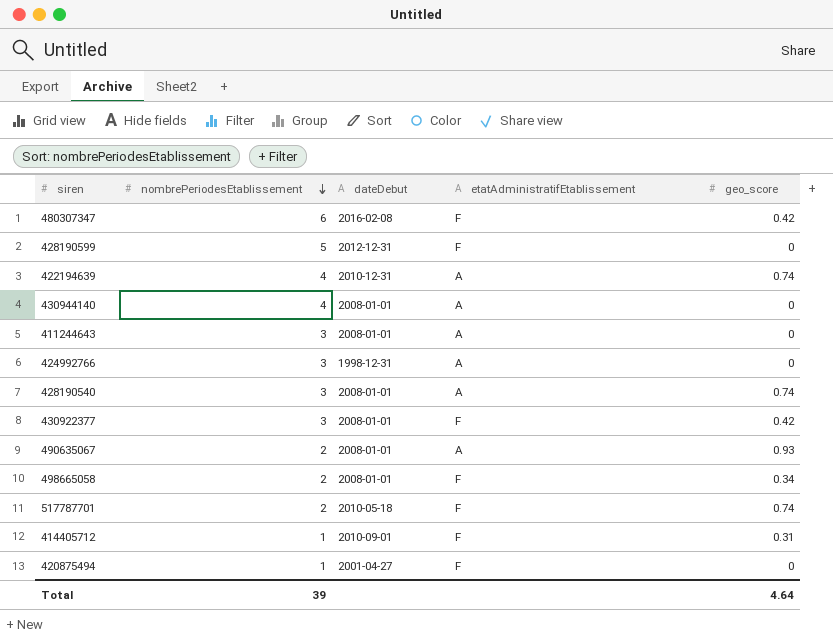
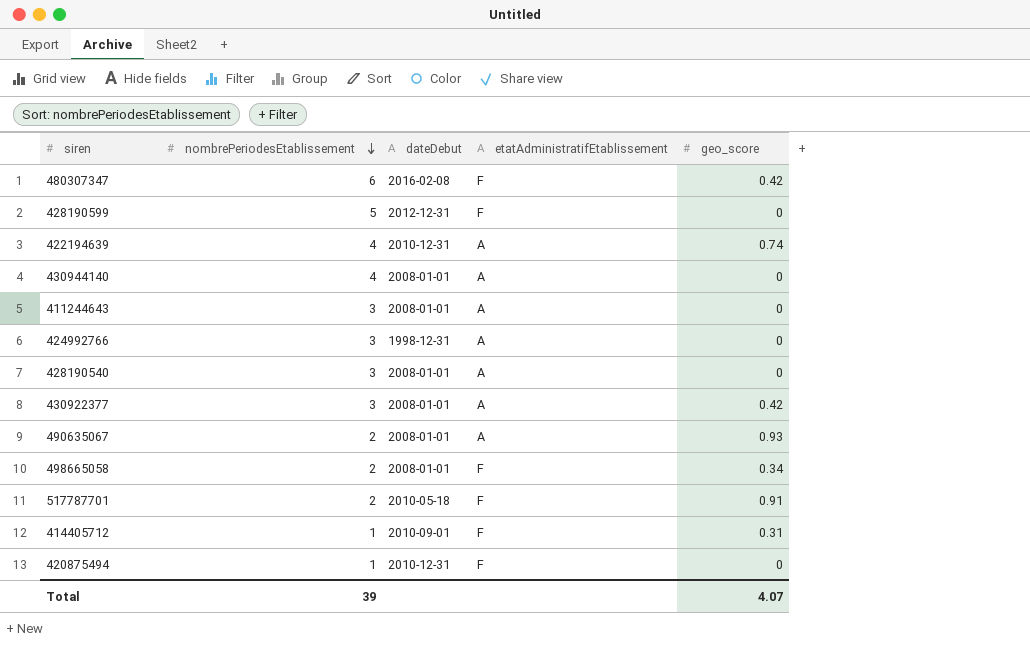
428190540 | geo_score: 0.74 -> 0
430922377 | etatAdministratifEtablissement: F -> A
517787701 | geo_score: 0.74 -> 0.91
420875494 | dateDebut: 2001-04-27 -> 2010-12-31
Total | geo_score: 4.64 -> 4.07

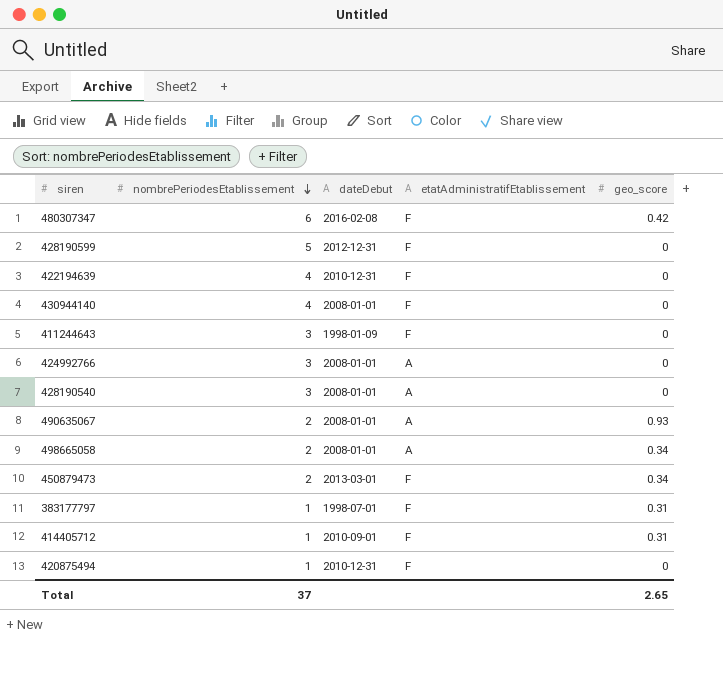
row 430922377: 3 | 2008-01-01 | A | 0.42 -> none
row 517787701: 2 | 2010-05-18 | F | 0.91 -> none
422194639 | etatAdministratifEtablissement: A -> F
422194639 | geo_score: 0.74 -> 0
430944140 | etatAdministratifEtablissement: A -> F
411244643 | dateDebut: 2008-01-01 -> 1998-01-09
411244643 | etatAdministratifEtablissement: A -> F
424992766 | dateDebut: 1998-12-31 -> 2008-01-01
498665058 | etatAdministratifEtablissement: F -> A
row 450879473: none -> 2 | 2013-03-01 | F | 0.34
row 383177797: none -> 1 | 1998-07-01 | F | 0.31
Total | nombrePeriodesEtablissement: 39 -> 37
Total | geo_score: 4.07 -> 2.65

